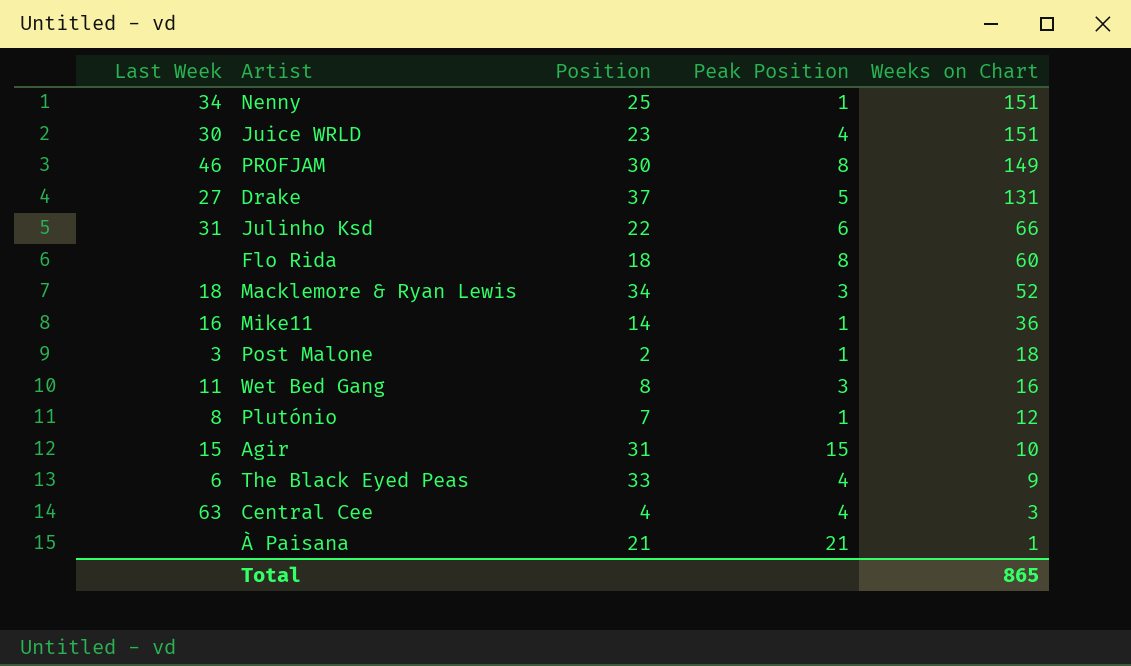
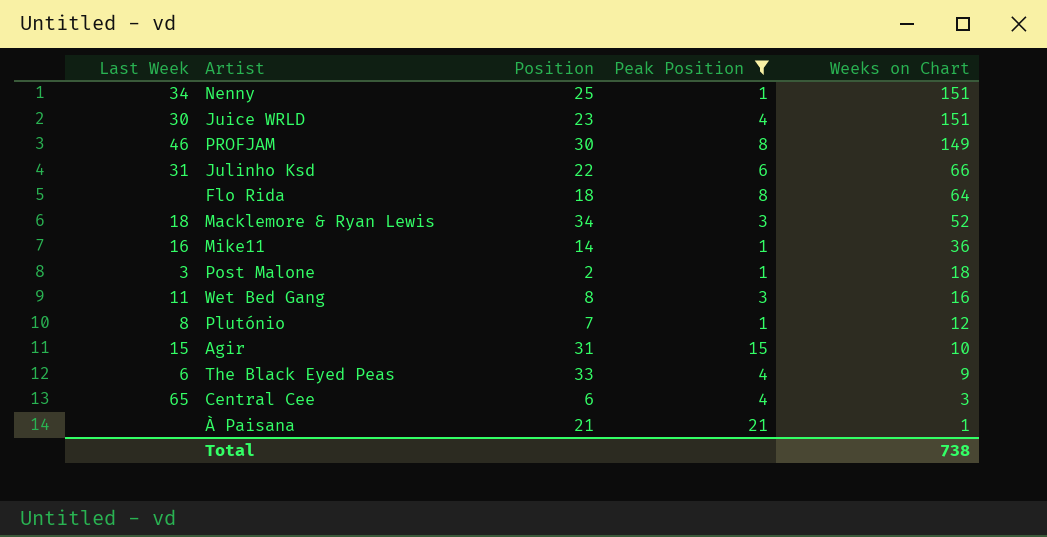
filter: none -> Peak Position != 5
Flo Rida | Weeks on Chart: 60 -> 64
Central Cee | Last Week: 63 -> 65
Central Cee | Position: 4 -> 6
Total | Weeks on Chart: 865 -> 738

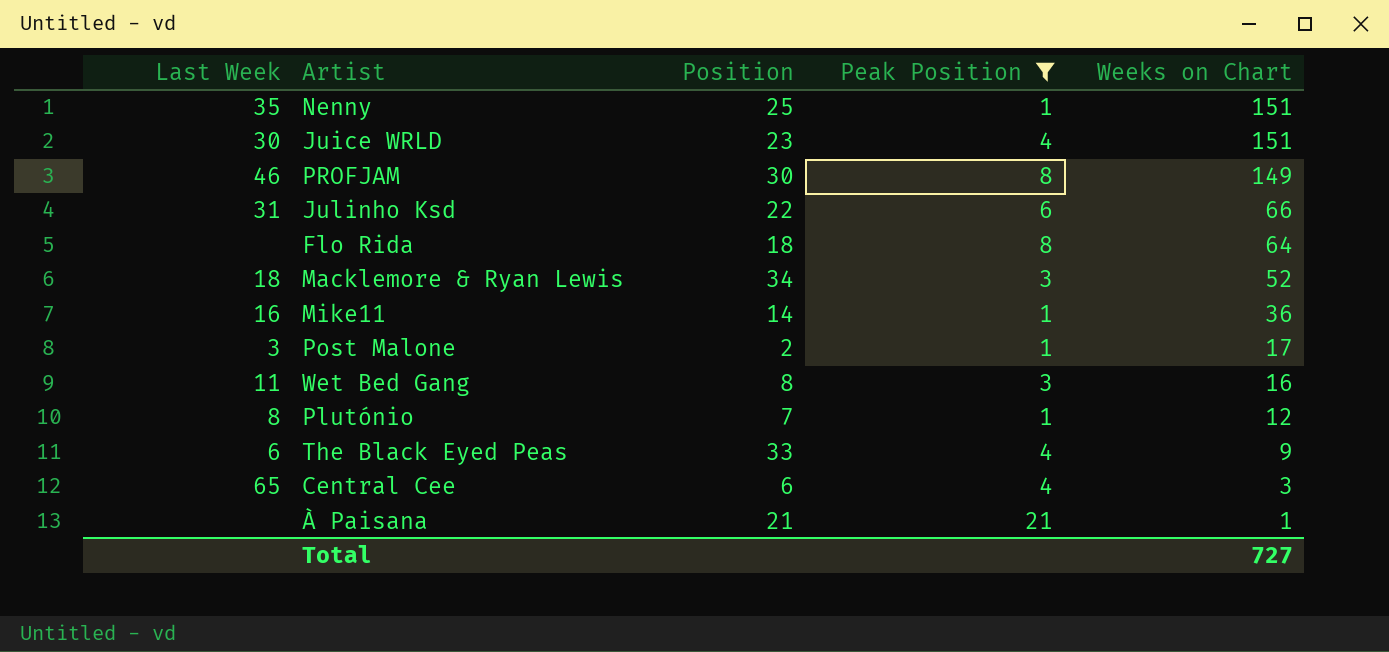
row Agir: 15 | 31 | 15 | 10 -> none
Nenny | Last Week: 34 -> 35
Post Malone | Weeks on Chart: 18 -> 17
Total | Weeks on Chart: 738 -> 727

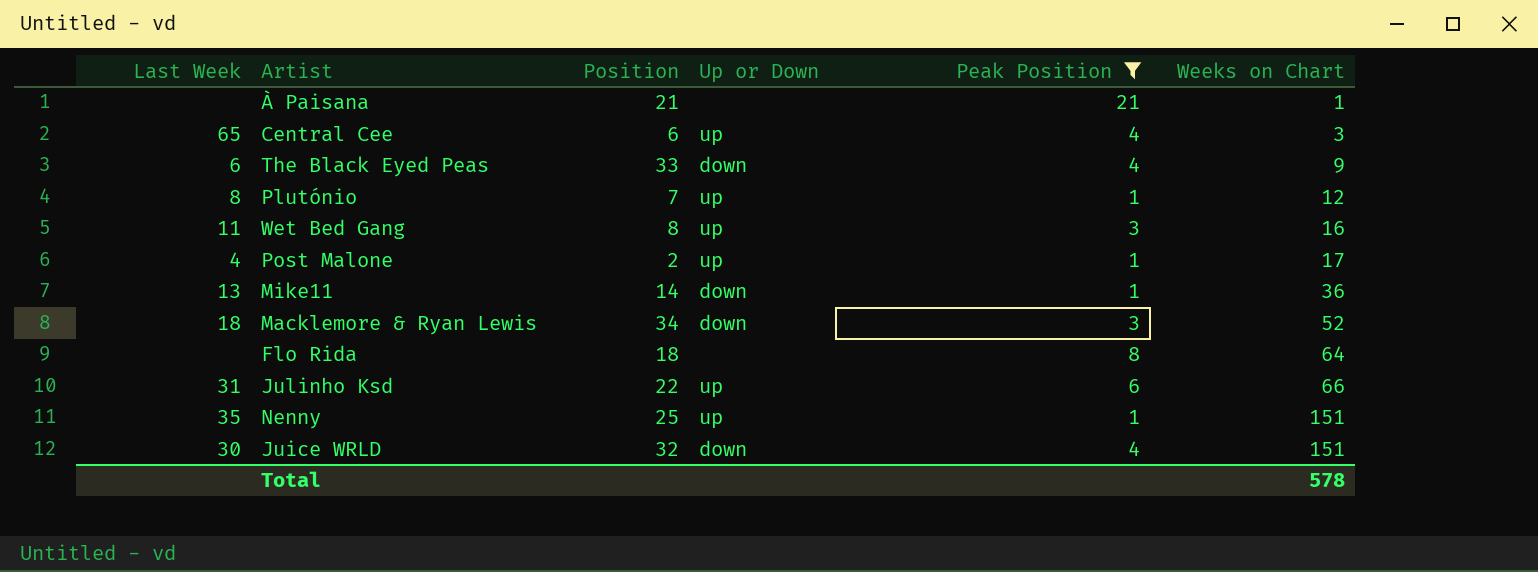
row order: Weeks on Chart descending -> Weeks on Chart ascending
column Up or Down | position: none -> 4
row PROFJAM: 46 | 30 | 8 | 149 -> none
Post Malone | Last Week: 3 -> 4
Mike11 | Last Week: 16 -> 13
Juice WRLD | Position: 23 -> 32
Total | Weeks on Chart: 727 -> 578

